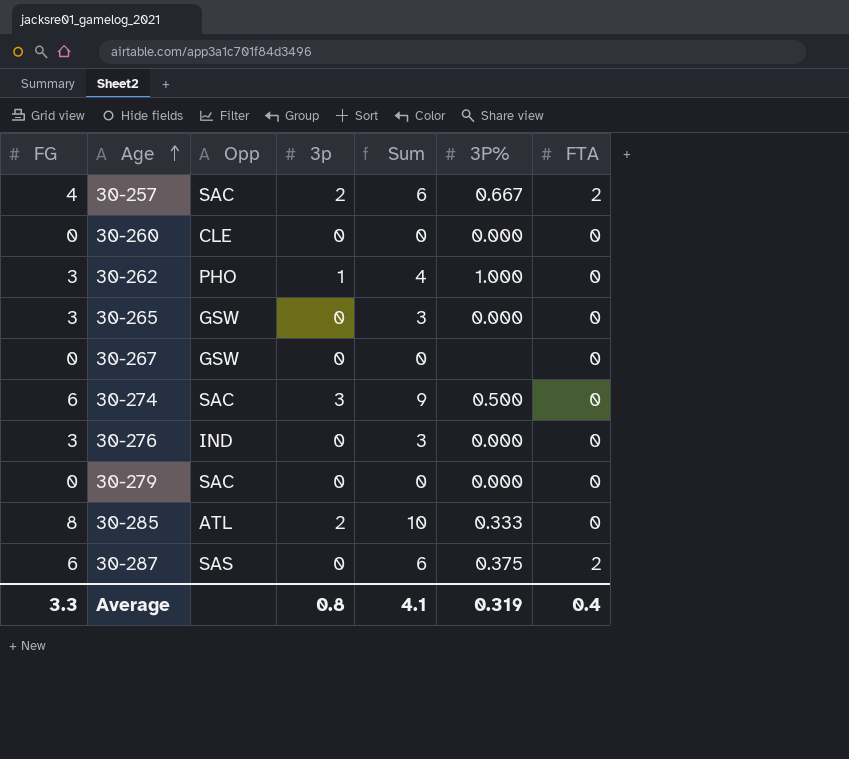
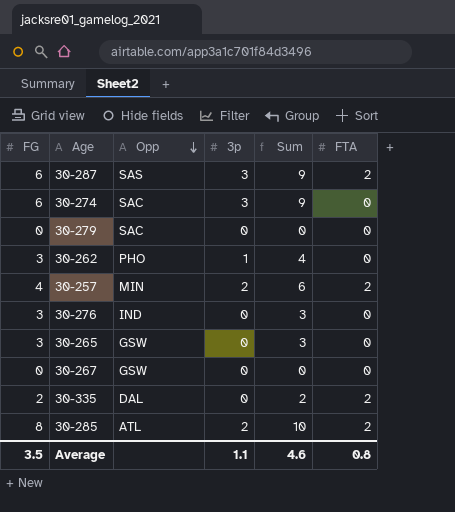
row order: Age ascending -> Opp descending
column 3P% | position: 6 -> none
row 30-260: 0 | CLE | 0 | 0 | 0.000 | 0 -> none
30-287 | 3p: 0 -> 3
30-287 | Sum: 6 -> 9
30-257 | Opp: SAC -> MIN
row 30-335: none -> 2 | DAL | 0 | 2 | 2
30-285 | FTA: 0 -> 2
Average | FG: 3.3 -> 3.5
Average | 3p: 0.8 -> 1.1
Average | Sum: 4.1 -> 4.6
Average | FTA: 0.4 -> 0.8

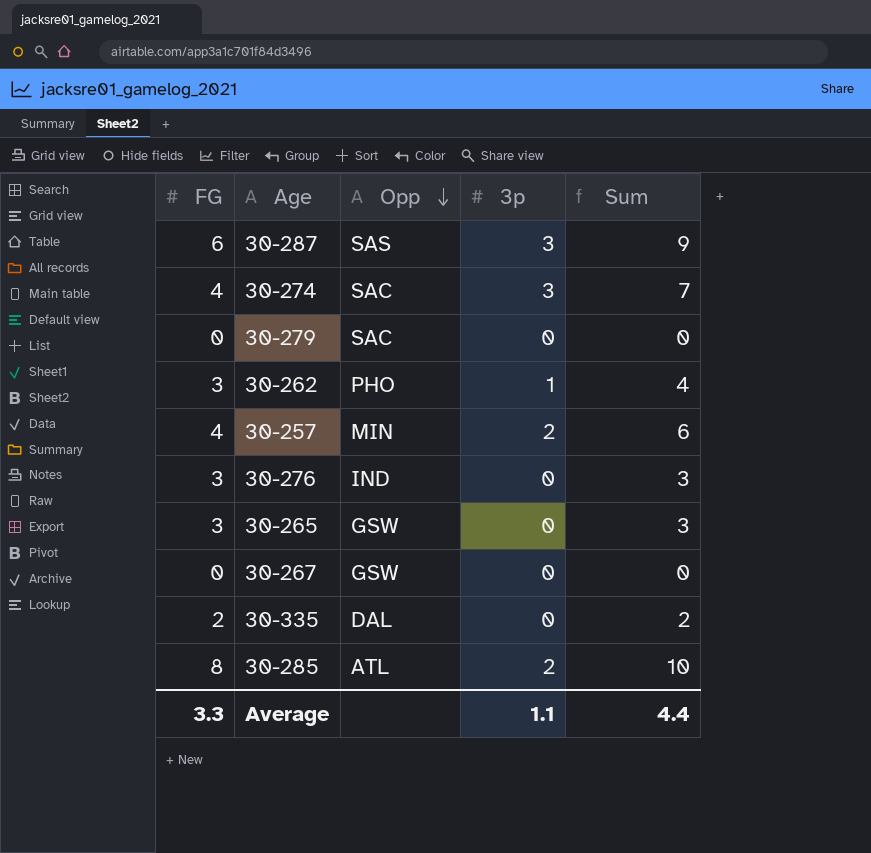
column FTA | position: 6 -> none
30-274 | FG: 6 -> 4
30-274 | Sum: 9 -> 7
Average | FG: 3.5 -> 3.3
Average | Sum: 4.6 -> 4.4

